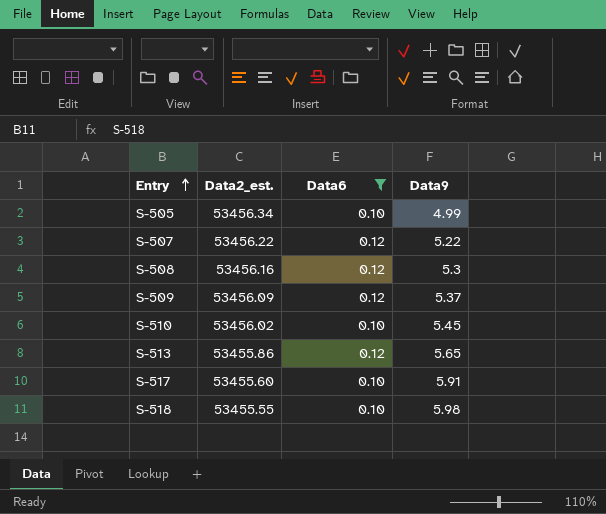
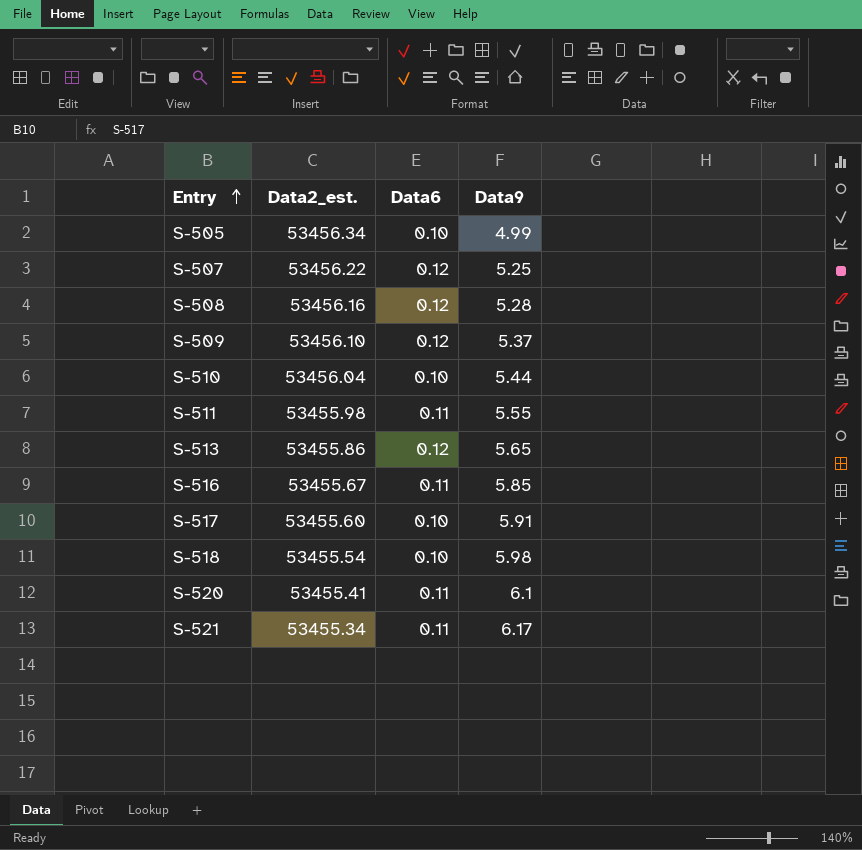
filter: Data6 != 0.11 -> none
S-507 | Data9: 5.22 -> 5.25
S-508 | Data9: 5.3 -> 5.28
S-509 | Data2_est.: 53456.09 -> 53456.10
S-510 | Data2_est.: 53456.02 -> 53456.04
S-510 | Data9: 5.45 -> 5.44
S-518 | Data2_est.: 53455.55 -> 53455.54

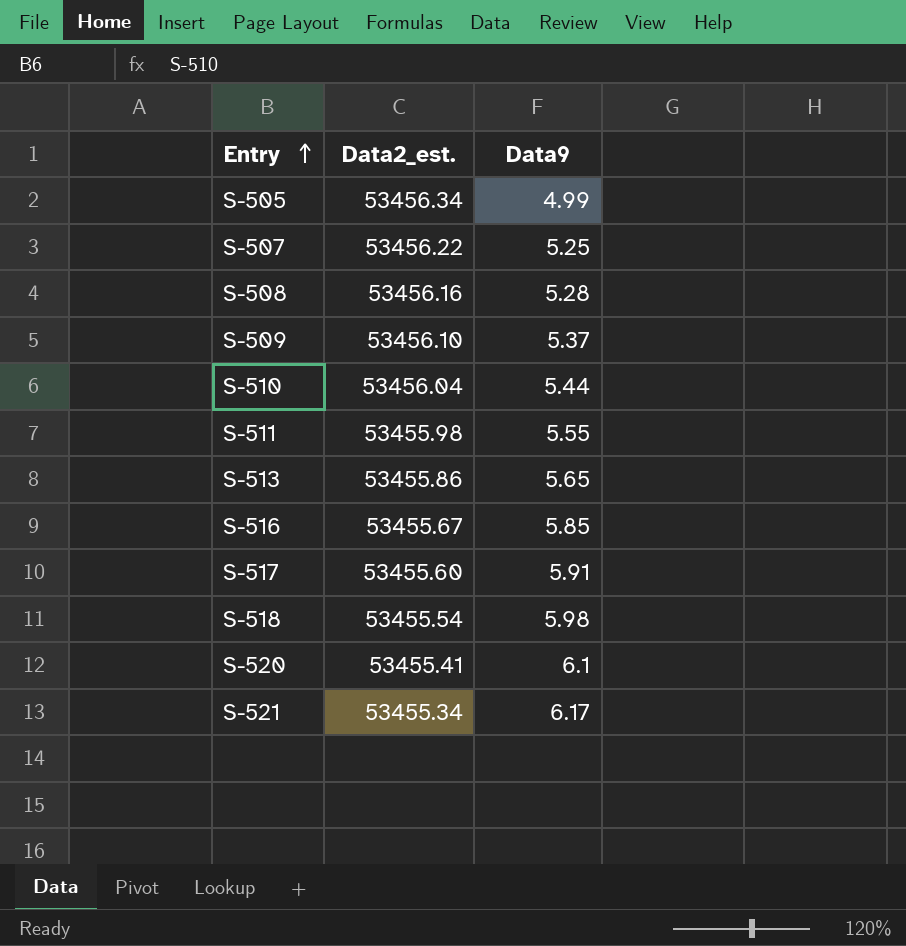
column Data6 | position: 3 -> none

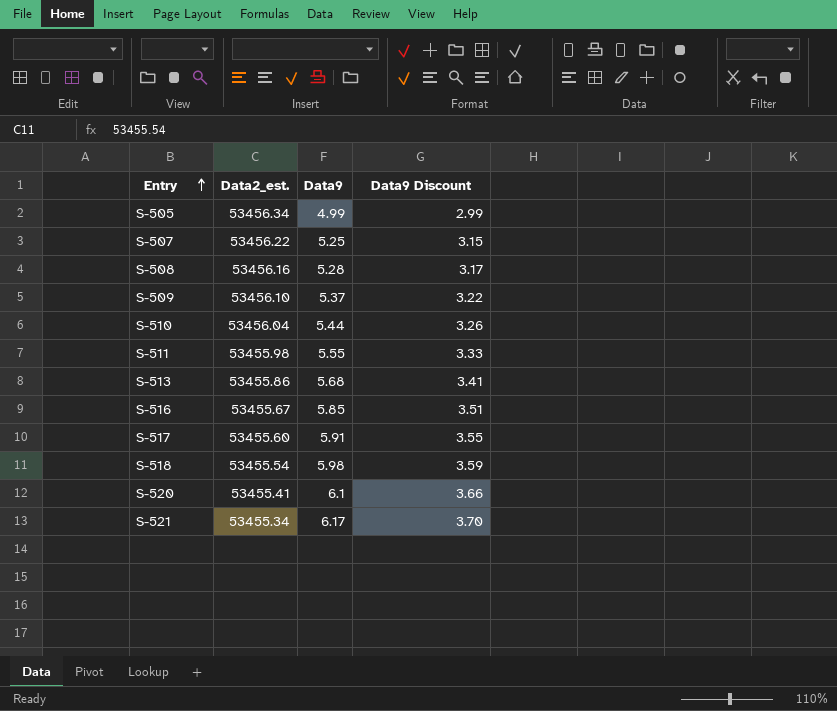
column Data9 Discount | formula: none -> [Data9] * 0.6
S-513 | Data9: 5.65 -> 5.68

